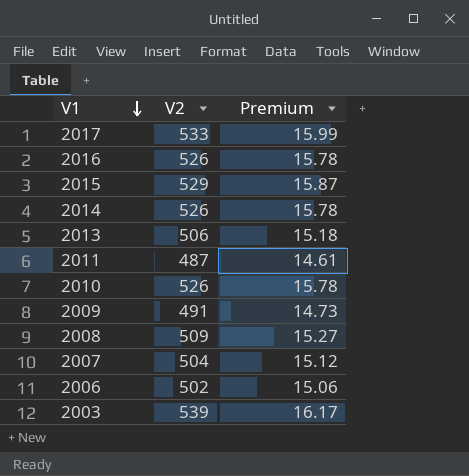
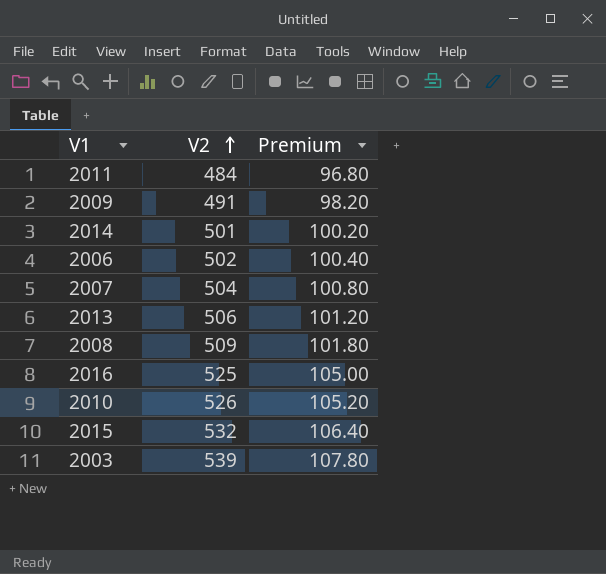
row order: V1 descending -> V2 ascending
column Premium | formula: [V2] * 0.03 -> [V2] * 0.2
row 2017: 533 | 15.99 -> none
2011 | V2: 487 -> 484
2014 | V2: 526 -> 501
2016 | V2: 526 -> 525
2015 | V2: 529 -> 532

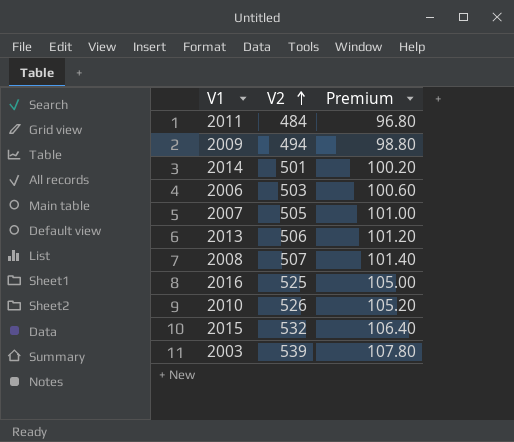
2009 | V2: 491 -> 494
2009 | Premium: 98.20 -> 98.80
2006 | V2: 502 -> 503
2006 | Premium: 100.40 -> 100.60
2007 | V2: 504 -> 505
2007 | Premium: 100.80 -> 101.00
2008 | V2: 509 -> 507
2008 | Premium: 101.80 -> 101.40

